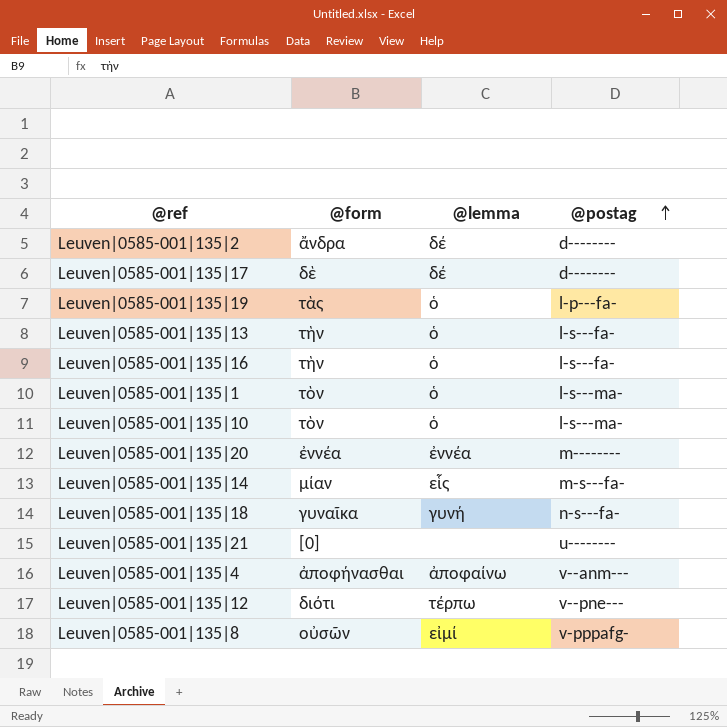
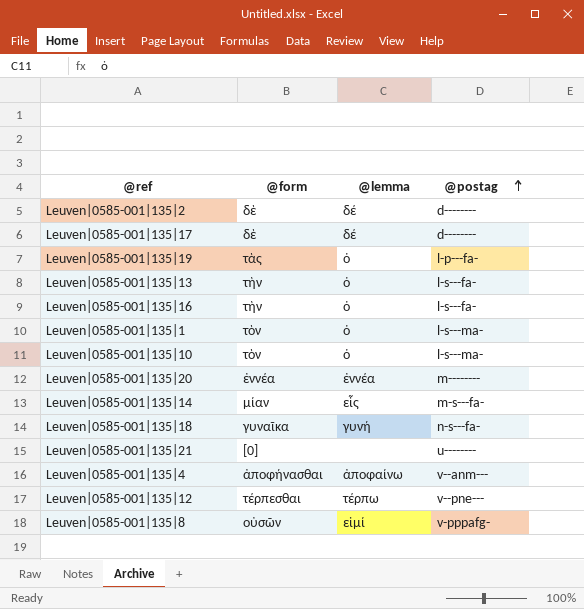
Leuven|0585-001|135|2 | @form: ἄνδρα -> δὲ
Leuven|0585-001|135|12 | @form: διότι -> τέρπεσθαι

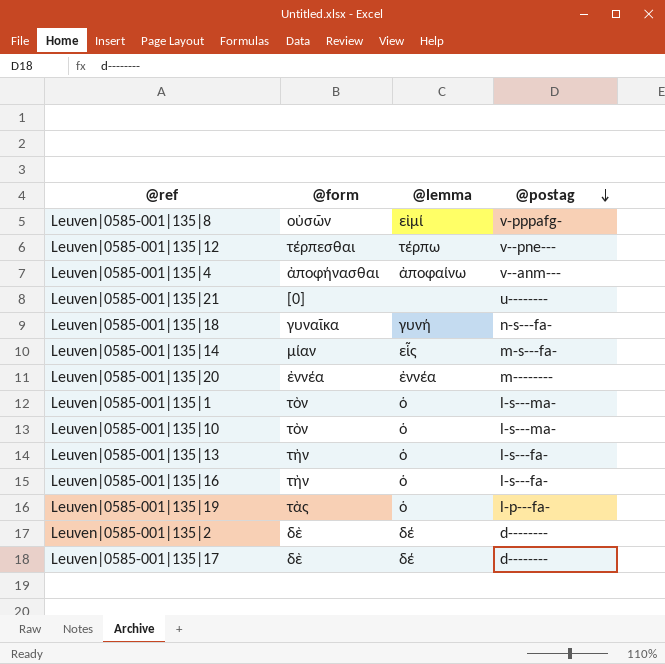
row order: @postag ascending -> @postag descending

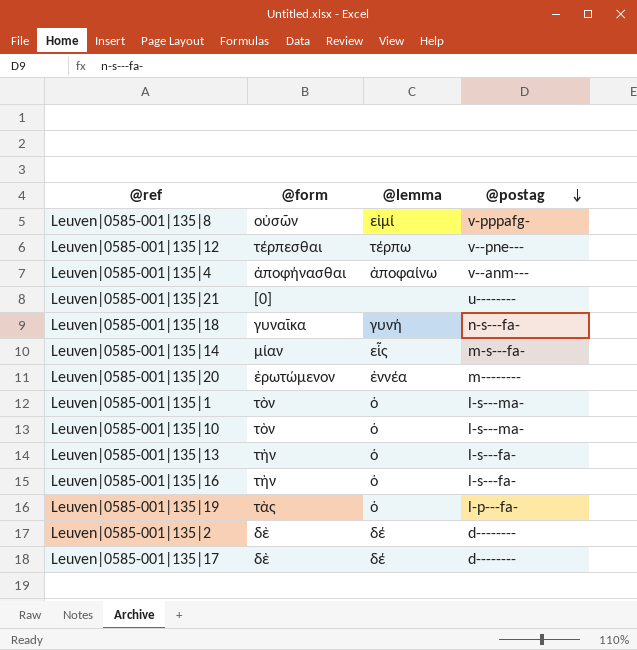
Leuven|0585-001|135|20 | @form: ἐννέα -> ἐρωτώμενον

